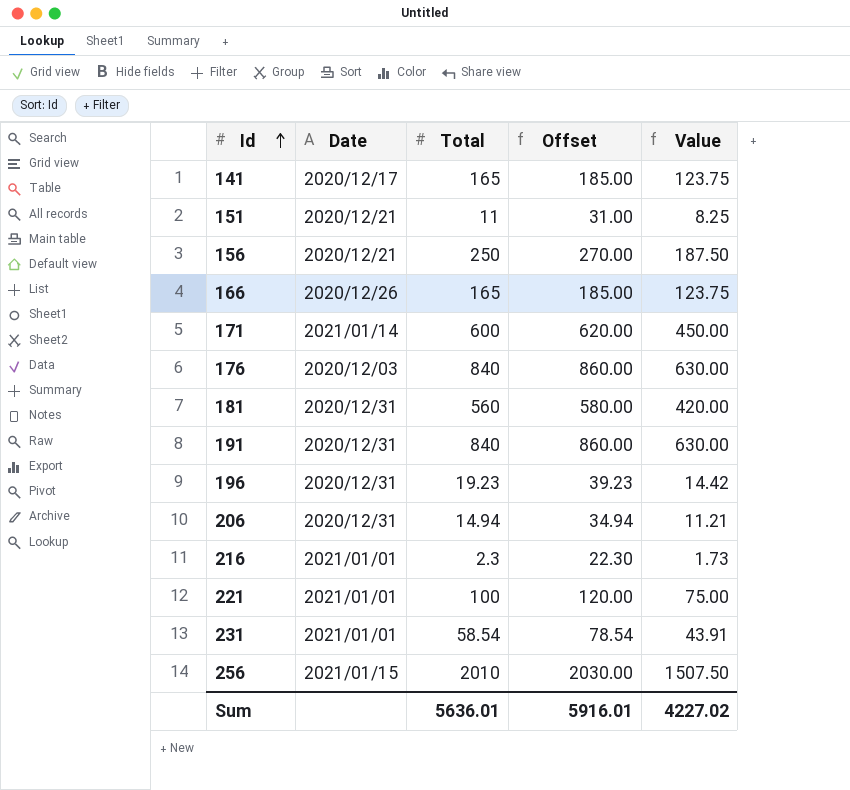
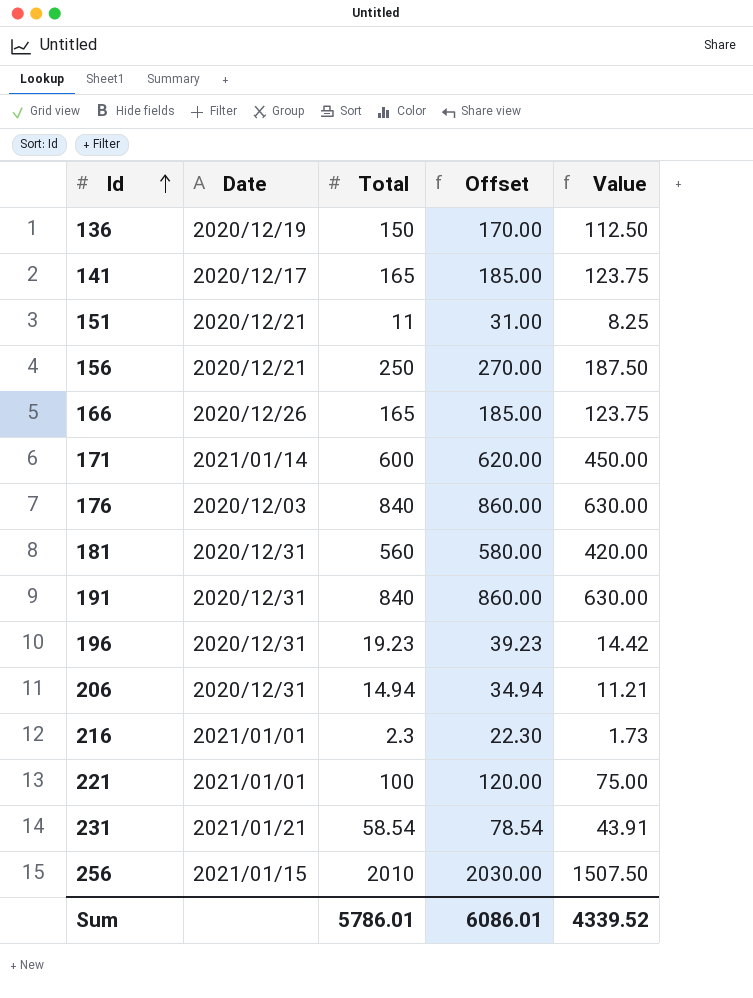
row 136: none -> 2020/12/19 | 150 | 170.00 | 112.50
231 | Date: 2021/01/01 -> 2021/01/21
Sum | Total: 5636.01 -> 5786.01
Sum | Offset: 5916.01 -> 6086.01
Sum | Value: 4227.02 -> 4339.52

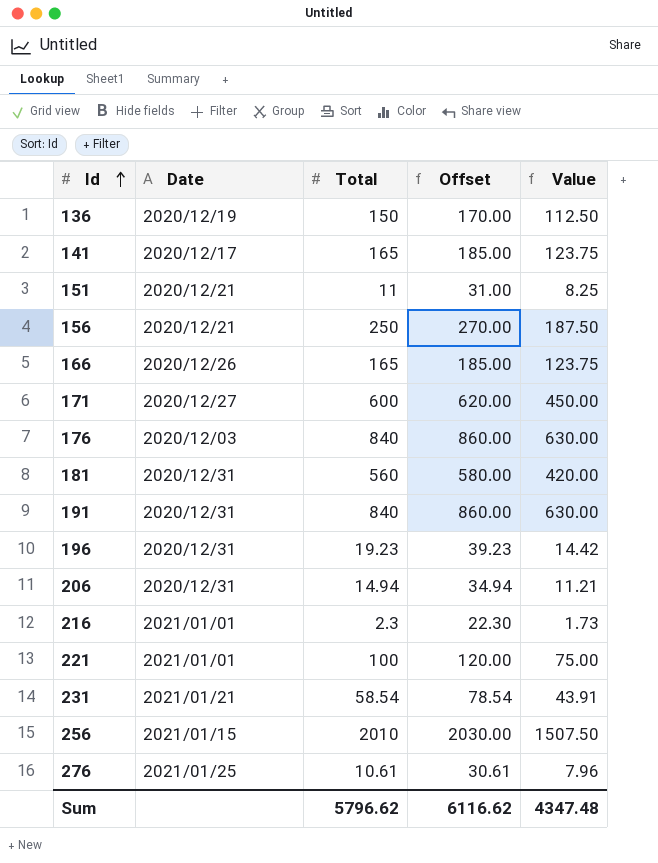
171 | Date: 2021/01/14 -> 2020/12/27
row 276: none -> 2021/01/25 | 10.61 | 30.61 | 7.96
Sum | Total: 5786.01 -> 5796.62
Sum | Offset: 6086.01 -> 6116.62
Sum | Value: 4339.52 -> 4347.48

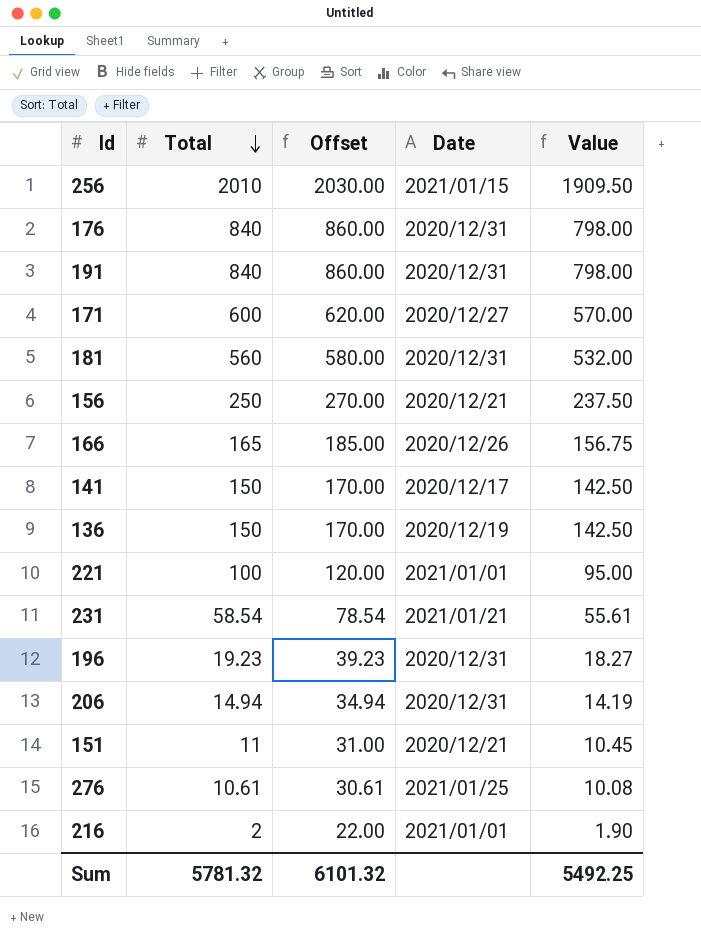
row order: Id ascending -> Total descending
column Date | position: 2 -> 4
column Value | formula: [Total] * 0.75 -> [Total] * 0.95
176 | Date: 2020/12/03 -> 2020/12/31
141 | Total: 165 -> 150
141 | Offset: 185.00 -> 170.00
216 | Total: 2.3 -> 2
216 | Offset: 22.30 -> 22.00
Sum | Total: 5796.62 -> 5781.32
Sum | Offset: 6116.62 -> 6101.32
Sum | Value: 4347.48 -> 5492.25

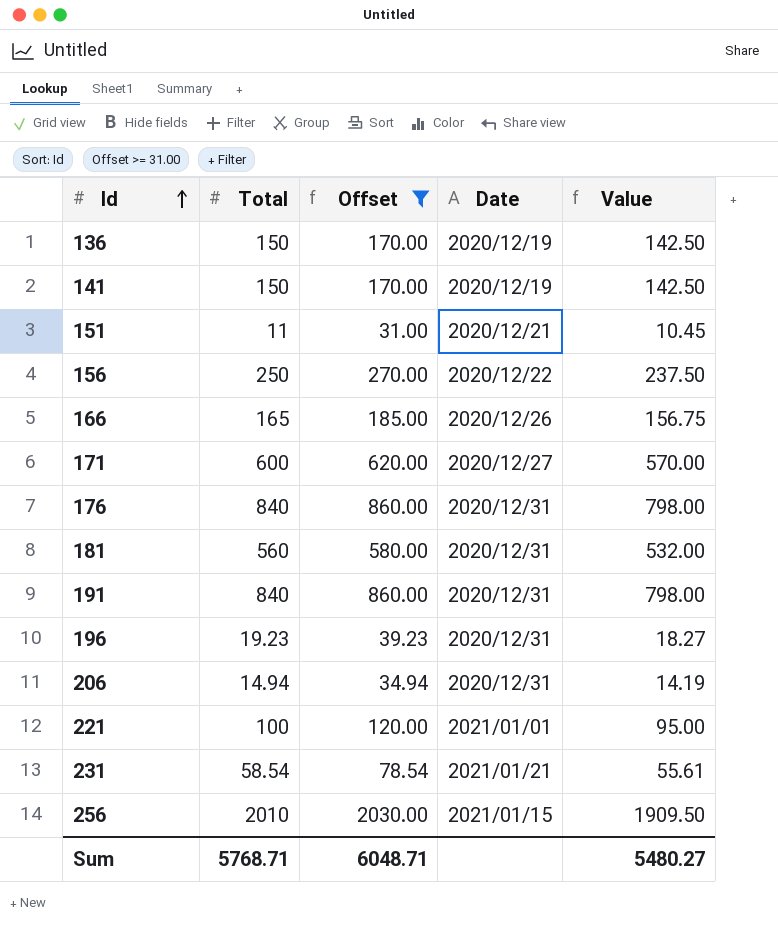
filter: none -> Offset >= 31.00
row order: Total descending -> Id ascending
141 | Date: 2020/12/17 -> 2020/12/19
156 | Date: 2020/12/21 -> 2020/12/22
Sum | Total: 5781.32 -> 5768.71
Sum | Offset: 6101.32 -> 6048.71
Sum | Value: 5492.25 -> 5480.27

